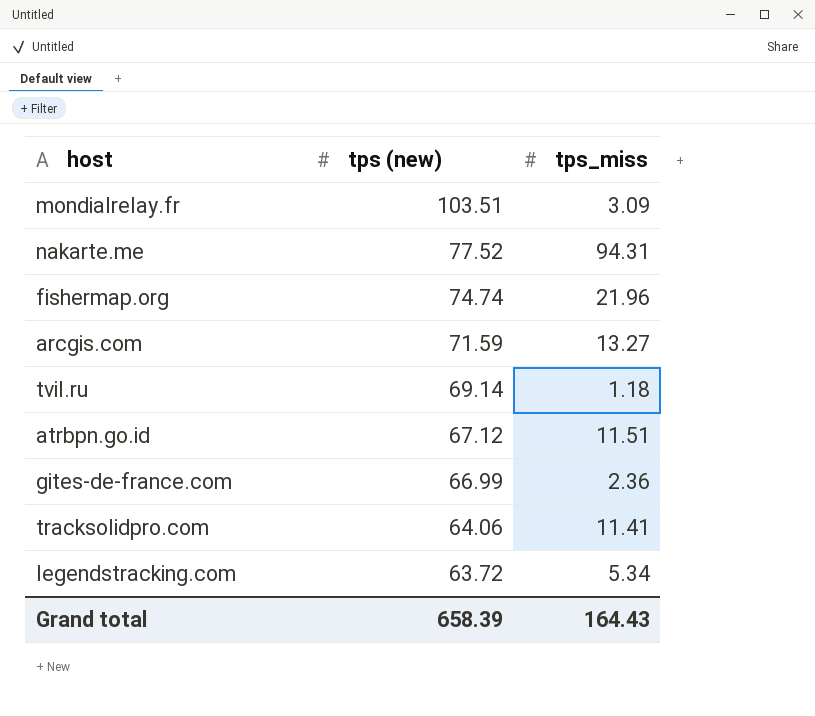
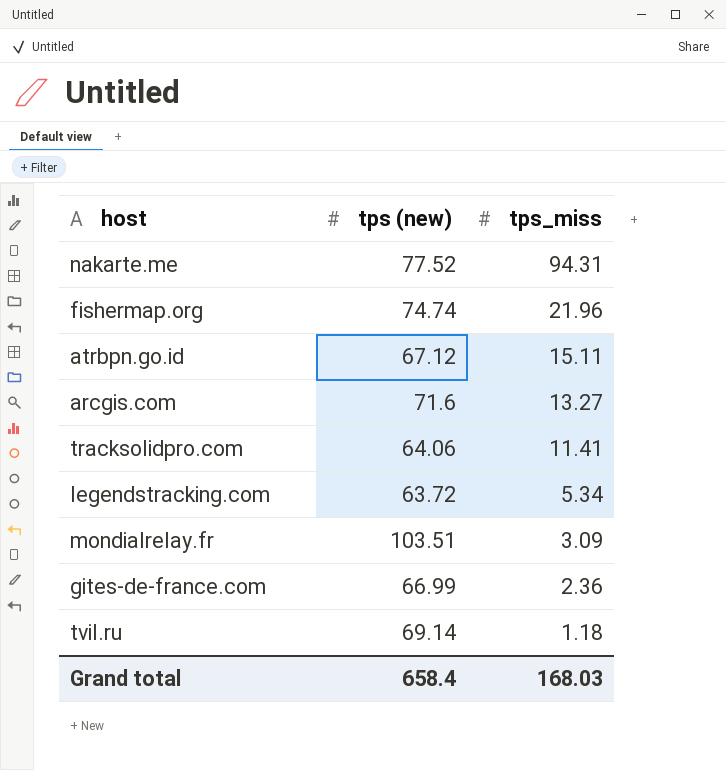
row order: tps (new) descending -> tps_miss descending
atrbpn.go.id | tps_miss: 11.51 -> 15.11
arcgis.com | tps (new): 71.59 -> 71.6
Grand total | tps (new): 658.39 -> 658.4
Grand total | tps_miss: 164.43 -> 168.03

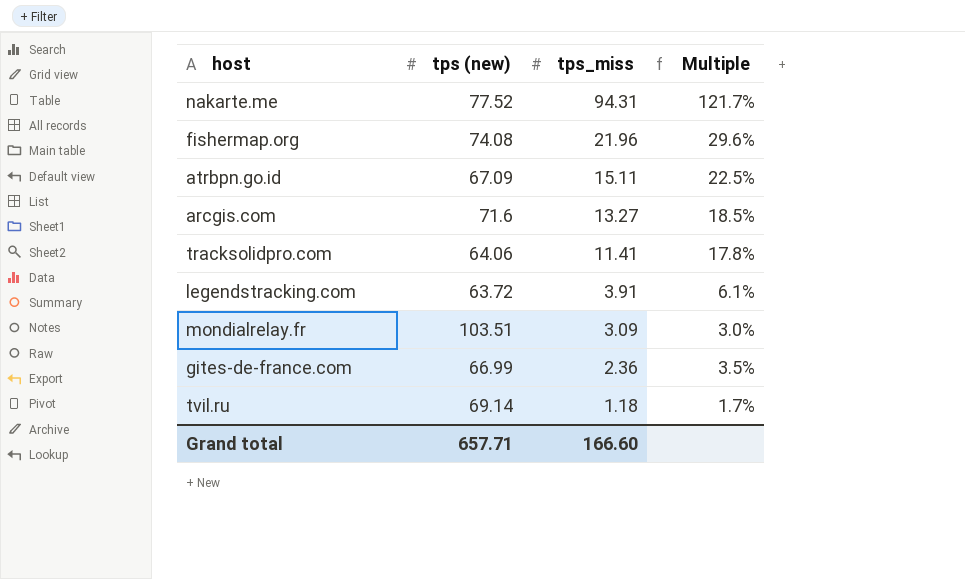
column Multiple | formula: none -> [tps_miss] / [tps (new)]
fishermap.org | tps (new): 74.74 -> 74.08
atrbpn.go.id | tps (new): 67.12 -> 67.09
legendstracking.com | tps_miss: 5.34 -> 3.91
Grand total | tps (new): 658.4 -> 657.71
Grand total | tps_miss: 168.03 -> 166.60

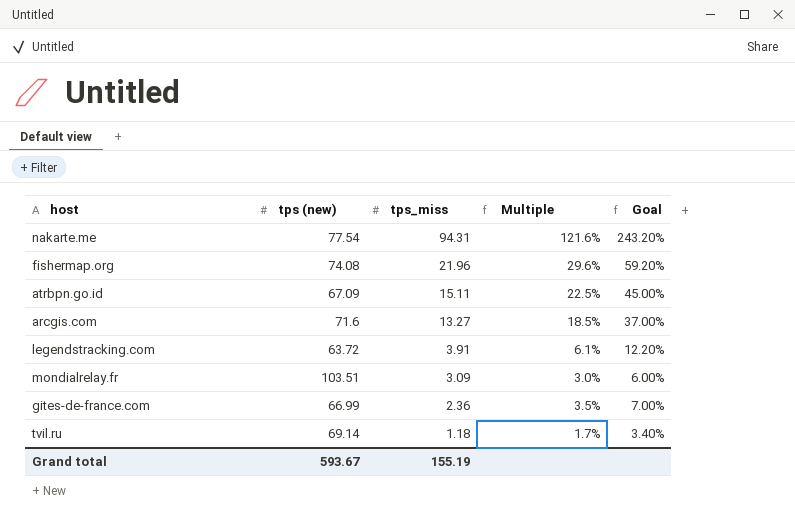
column Goal | formula: none -> [Multiple] * 2
row tracksolidpro.com: 64.06 | 11.41 | 17.8% -> none
nakarte.me | tps (new): 77.52 -> 77.54
nakarte.me | Multiple: 121.7% -> 121.6%
Grand total | tps (new): 657.71 -> 593.67
Grand total | tps_miss: 166.60 -> 155.19

